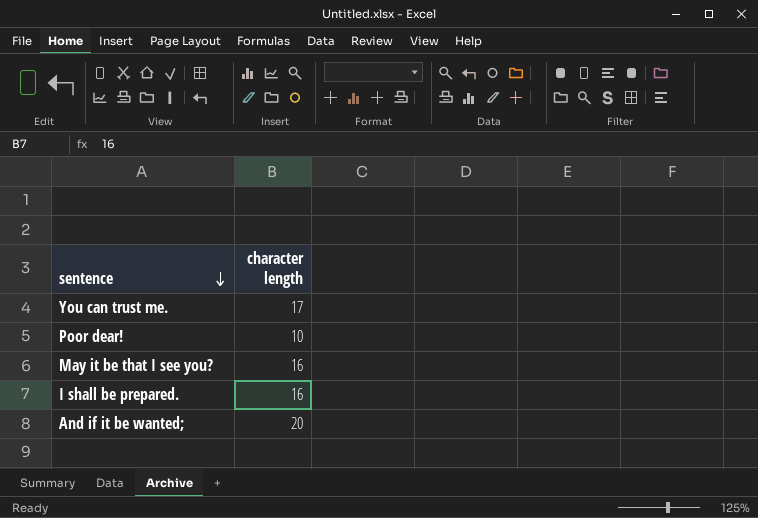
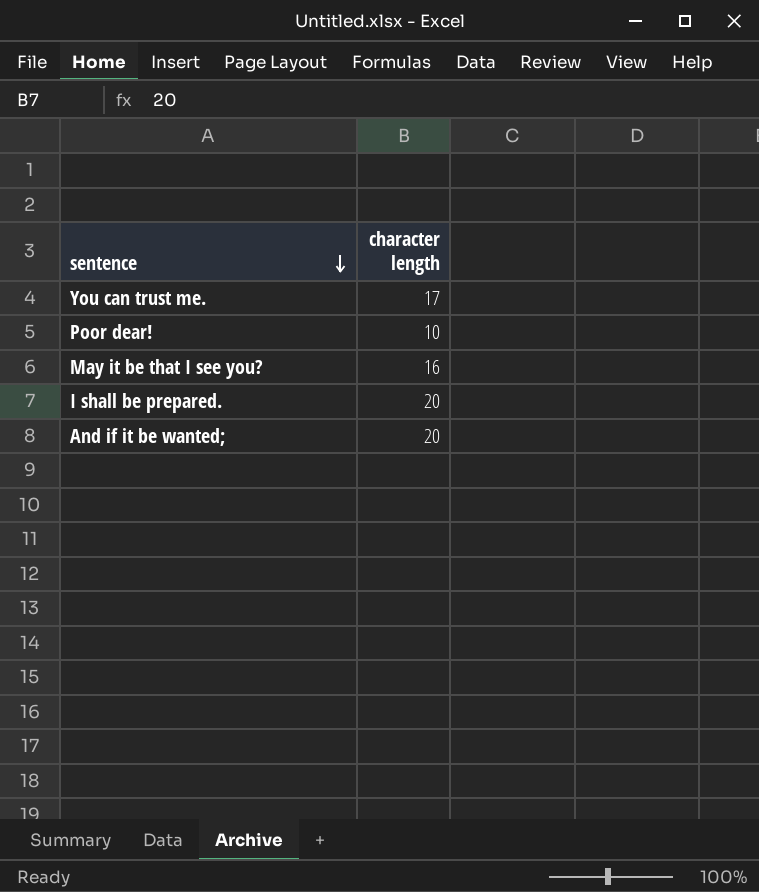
I shall be prepared. | character length: 16 -> 20

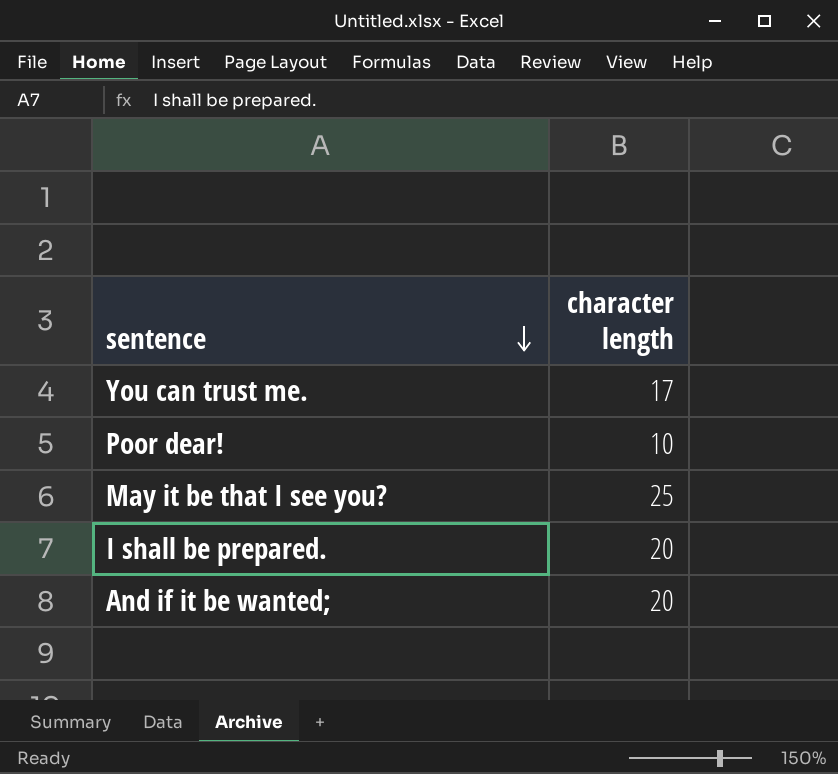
May it be that I see you? | character length: 16 -> 25

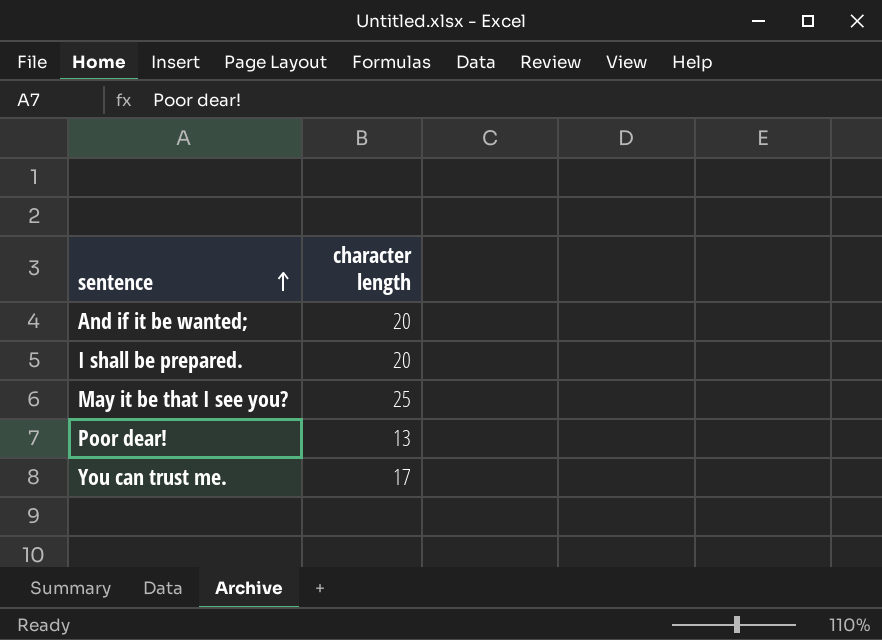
row order: sentence descending -> sentence ascending
Poor dear! | character length: 10 -> 13

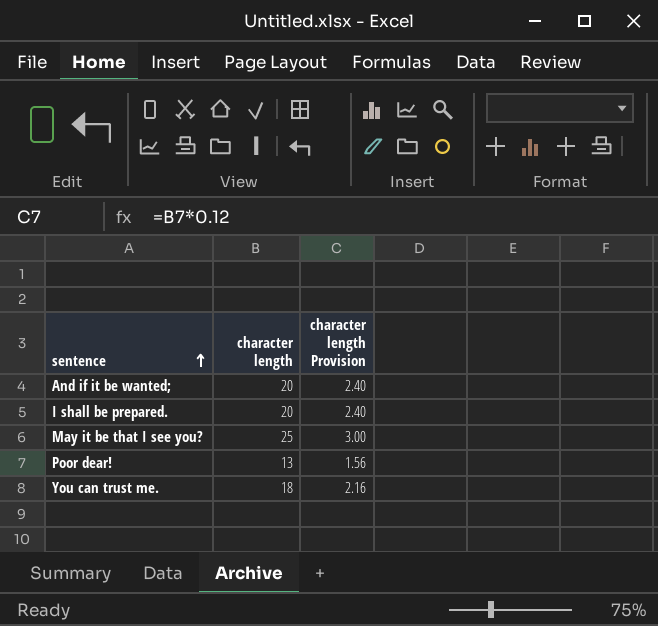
column character length Provision | formula: none -> [character length] * 0.12
You can trust me. | character length: 17 -> 18

